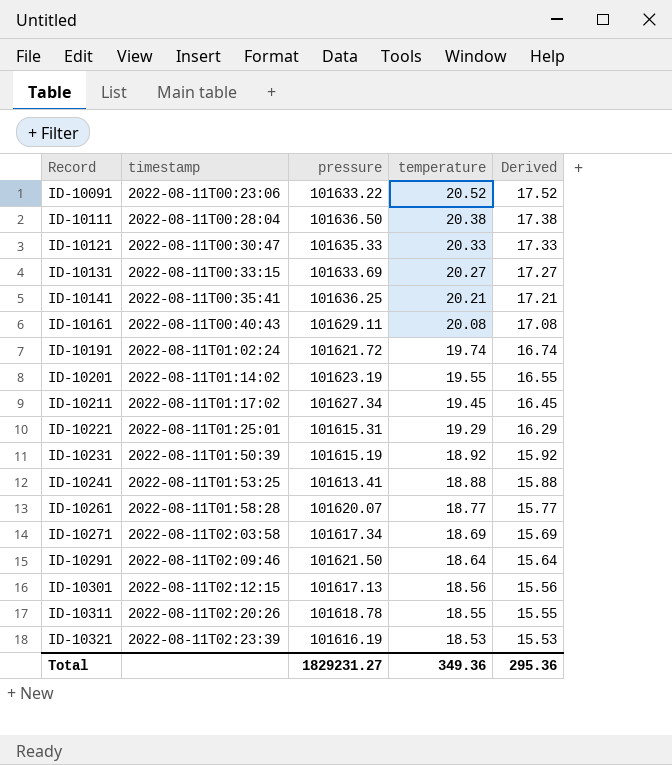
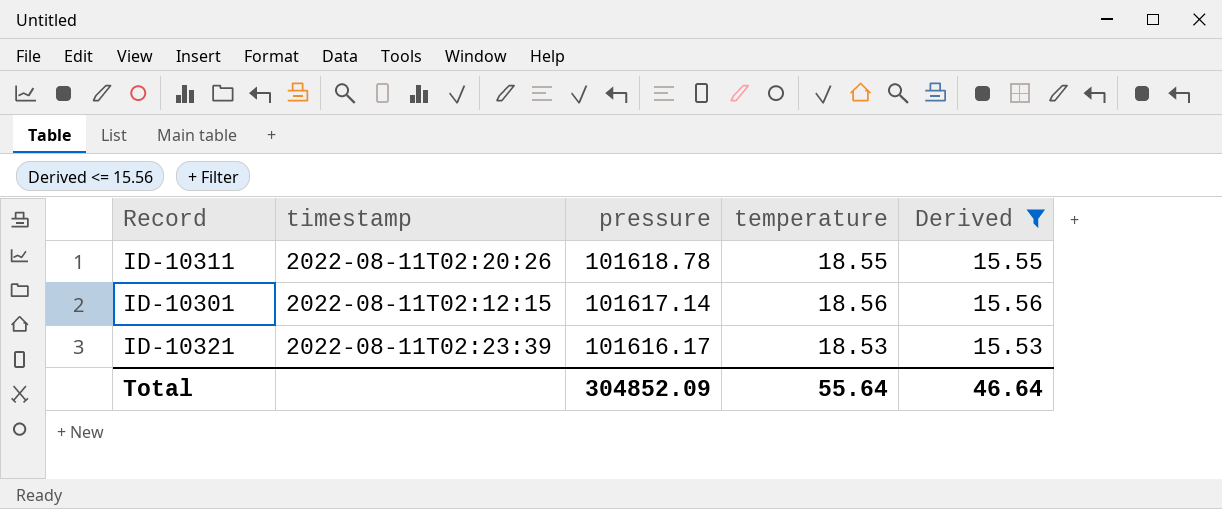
filter: none -> Derived <= 15.56
row order: Record ascending -> pressure descending
ID-10301 | pressure: 101617.13 -> 101617.14
ID-10321 | pressure: 101616.19 -> 101616.17
Total | pressure: 1829231.27 -> 304852.09
Total | temperature: 349.36 -> 55.64
Total | Derived: 295.36 -> 46.64

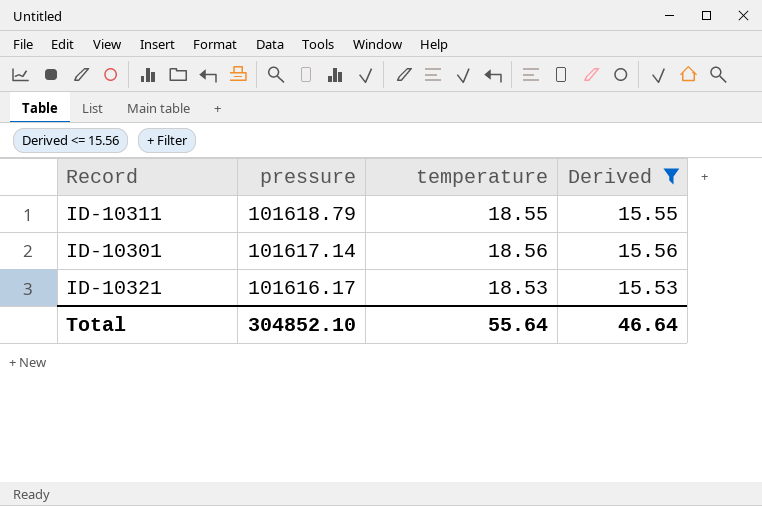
column timestamp | position: 2 -> none
ID-10311 | pressure: 101618.78 -> 101618.79
Total | pressure: 304852.09 -> 304852.10

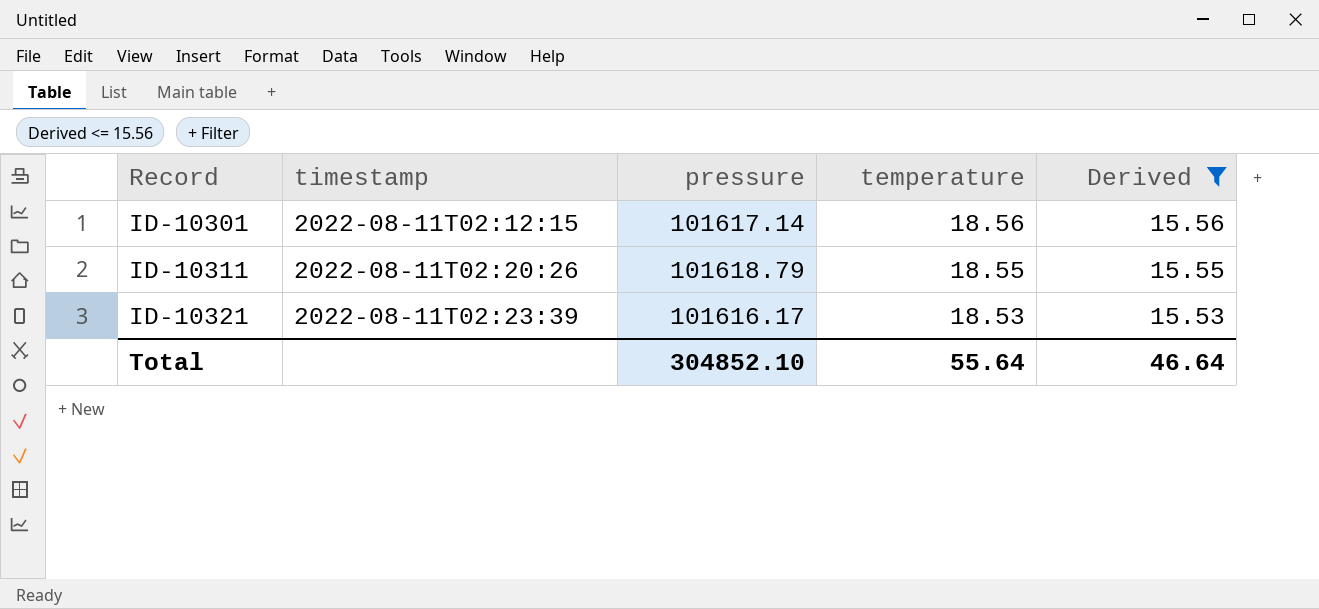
row order: pressure descending -> Record ascending
column timestamp | position: none -> 2

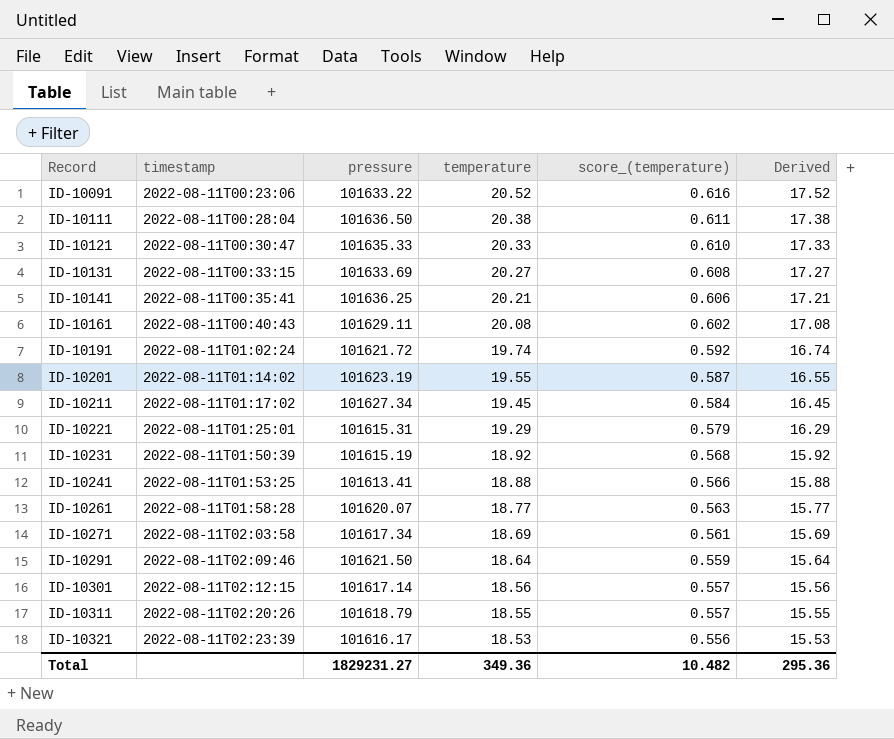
filter: Derived <= 15.56 -> none
column score_(temperature) | formula: none -> [temperature] * 0.03
Total | pressure: 304852.10 -> 1829231.27
Total | temperature: 55.64 -> 349.36
Total | Derived: 46.64 -> 295.36

